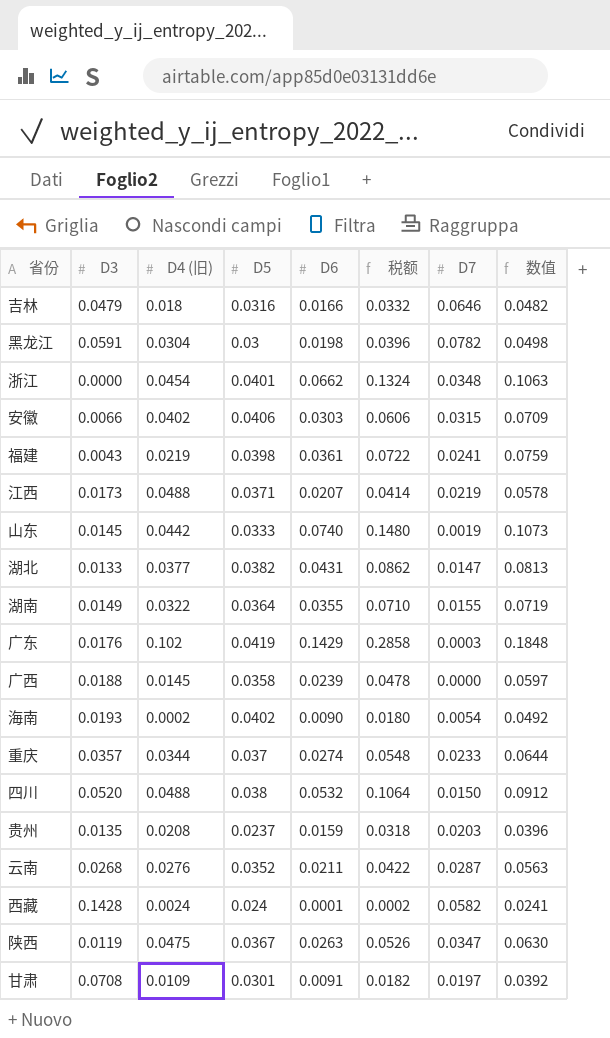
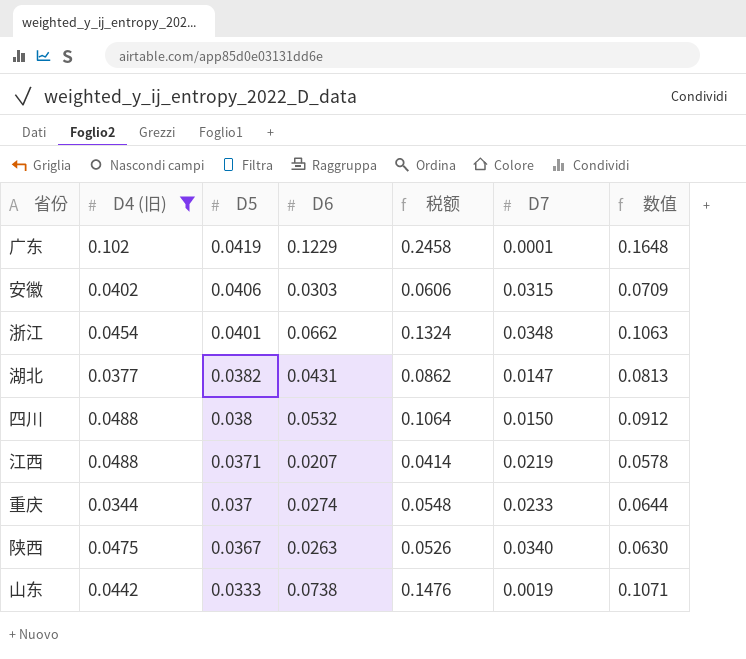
filter: none -> D4 (旧) >= 0.0344
row order: none -> D5 descending
column D3 | position: 2 -> none
广东 | D6: 0.1429 -> 0.1229
广东 | 税额: 0.2858 -> 0.2458
广东 | D7: 0.0003 -> 0.0001
广东 | 数值: 0.1848 -> 0.1648
陕西 | D7: 0.0347 -> 0.0340
山东 | D6: 0.0740 -> 0.0738
山东 | 税额: 0.1480 -> 0.1476
山东 | 数值: 0.1073 -> 0.1071

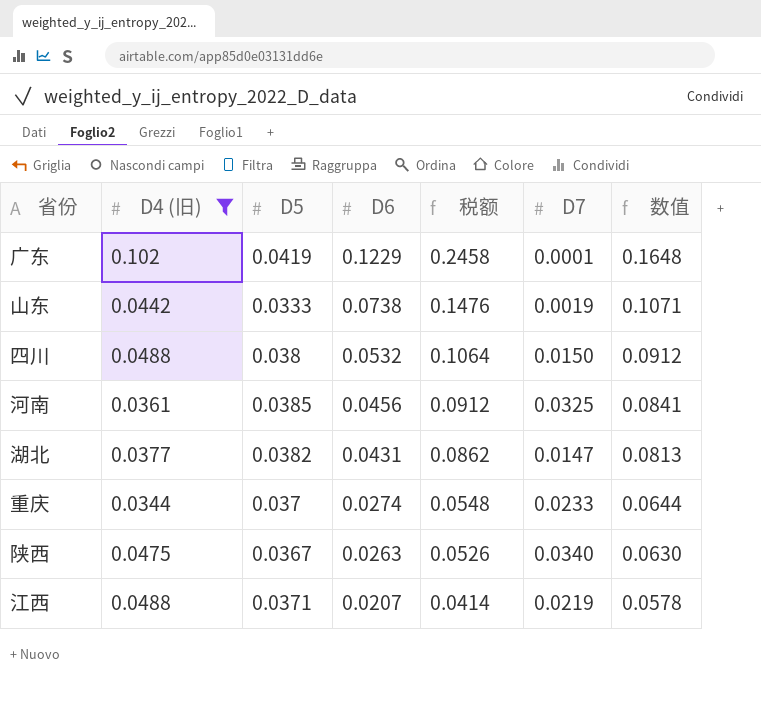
row order: D5 descending -> D6 descending
row 安徽: 0.0402 | 0.0406 | 0.0303 | 0.0606 | 0.0315 | 0.0709 -> none
row 浙江: 0.0454 | 0.0401 | 0.0662 | 0.1324 | 0.0348 | 0.1063 -> none
row 河南: none -> 0.0361 | 0.0385 | 0.0456 | 0.0912 | 0.0325 | 0.0841

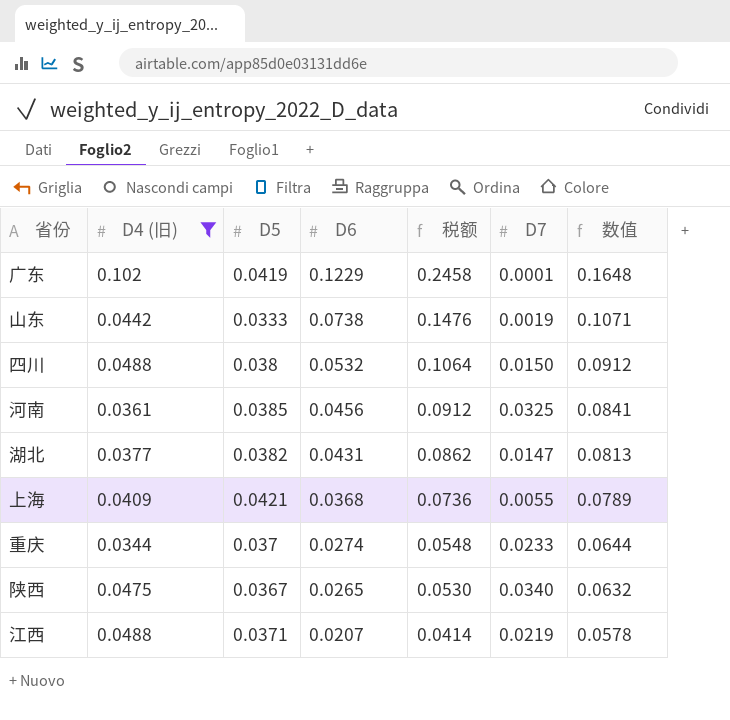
row 上海: none -> 0.0409 | 0.0421 | 0.0368 | 0.0736 | 0.0055 | 0.0789
陕西 | D6: 0.0263 -> 0.0265
陕西 | 税额: 0.0526 -> 0.0530
陕西 | 数值: 0.0630 -> 0.0632

